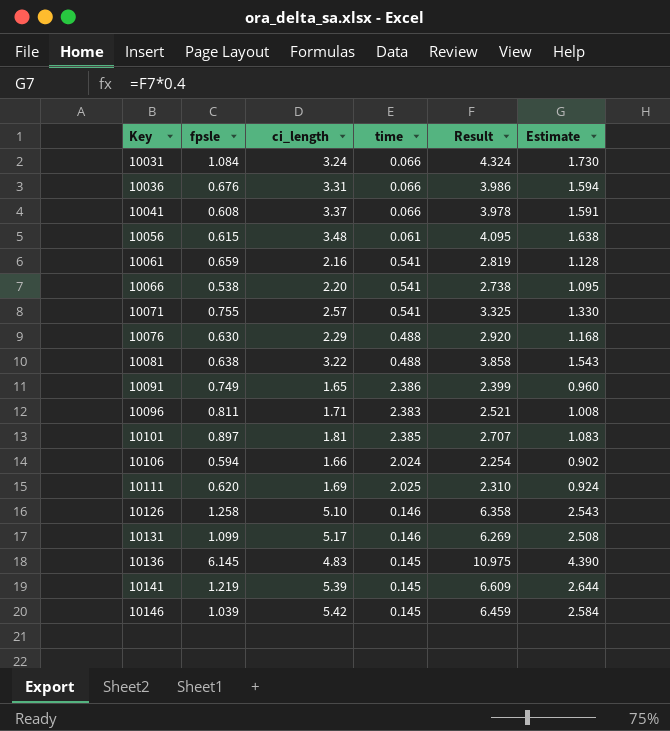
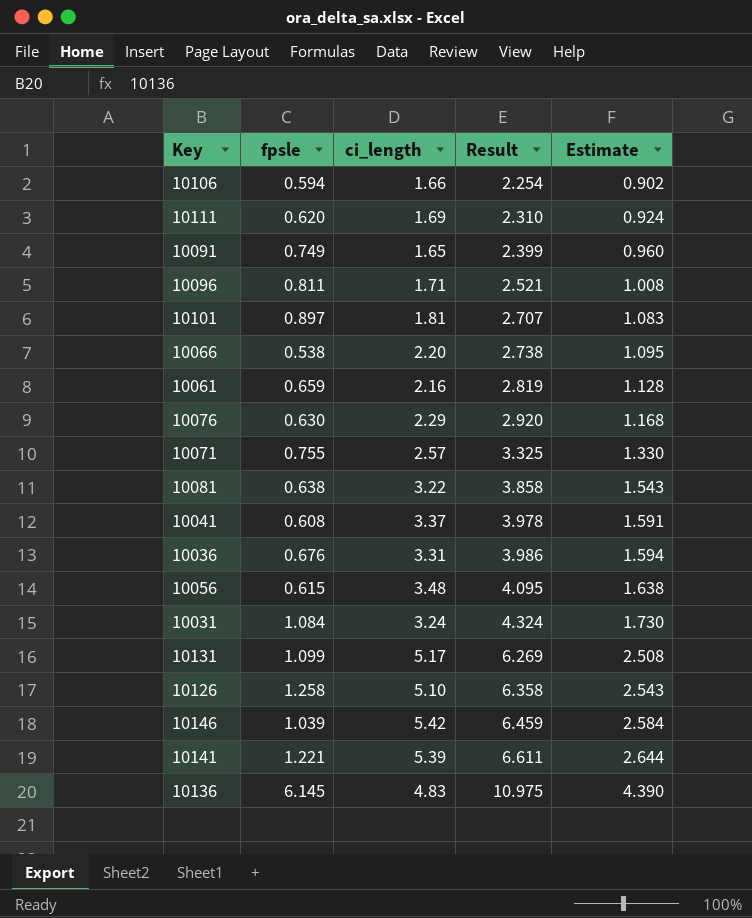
row order: Key ascending -> Result ascending
column time | position: 4 -> none
10141 | fpsle: 1.219 -> 1.221
10141 | Result: 6.609 -> 6.611

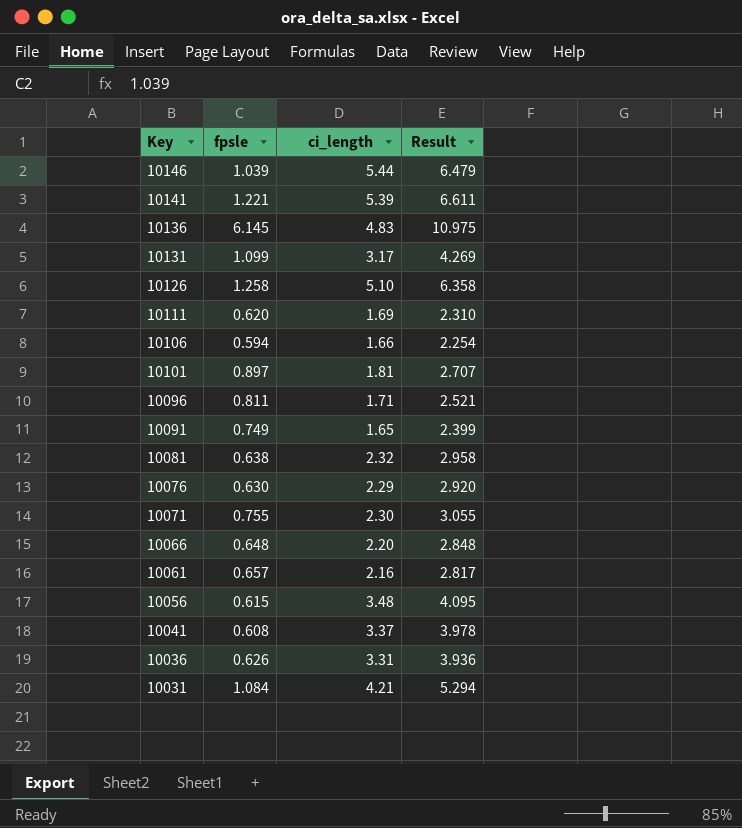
row order: Result ascending -> Key descending
column Estimate | formula: [Result] * 0.4 -> none
10146 | ci_length: 5.42 -> 5.44
10146 | Result: 6.459 -> 6.479
10131 | ci_length: 5.17 -> 3.17
10131 | Result: 6.269 -> 4.269
10081 | ci_length: 3.22 -> 2.32
10081 | Result: 3.858 -> 2.958
10071 | ci_length: 2.57 -> 2.30
10071 | Result: 3.325 -> 3.055
10066 | fpsle: 0.538 -> 0.648
10066 | Result: 2.738 -> 2.848
10061 | fpsle: 0.659 -> 0.657
10061 | Result: 2.819 -> 2.817
10036 | fpsle: 0.676 -> 0.626
10036 | Result: 3.986 -> 3.936
10031 | ci_length: 3.24 -> 4.21
10031 | Result: 4.324 -> 5.294

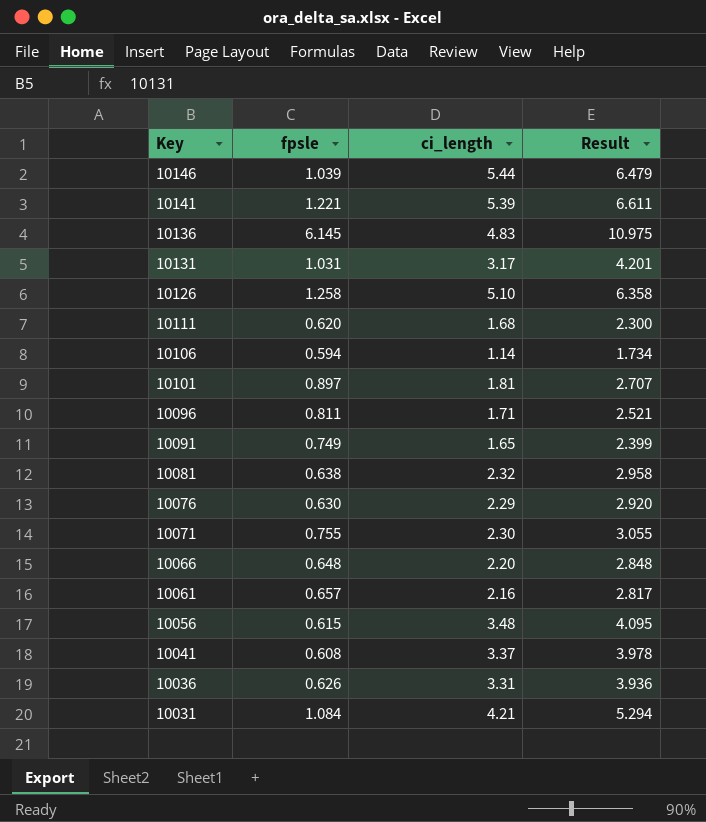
10131 | fpsle: 1.099 -> 1.031
10131 | Result: 4.269 -> 4.201
10111 | ci_length: 1.69 -> 1.68
10111 | Result: 2.310 -> 2.300
10106 | ci_length: 1.66 -> 1.14
10106 | Result: 2.254 -> 1.734

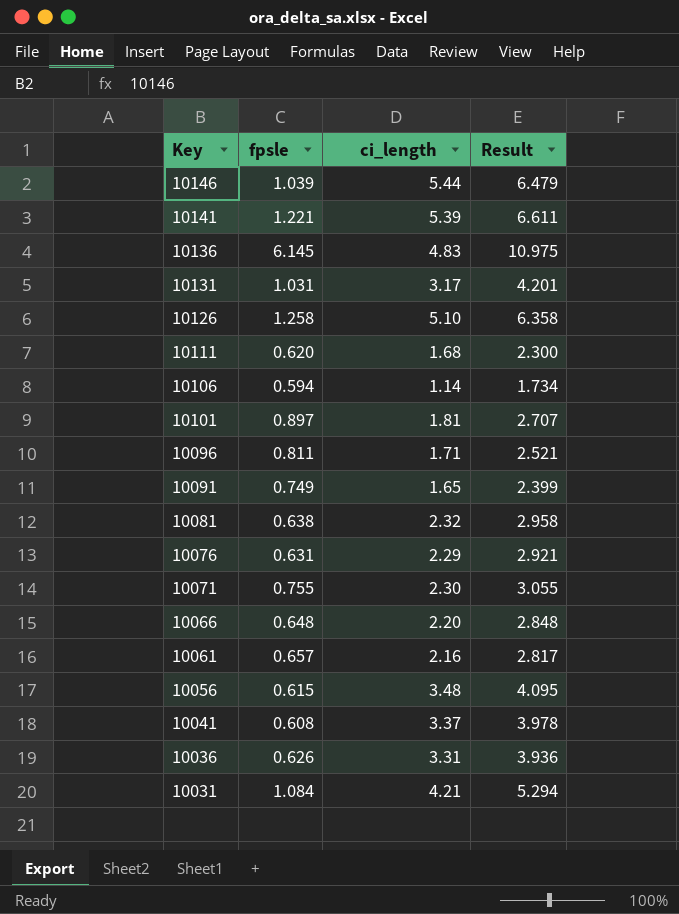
10076 | fpsle: 0.630 -> 0.631
10076 | Result: 2.920 -> 2.921

